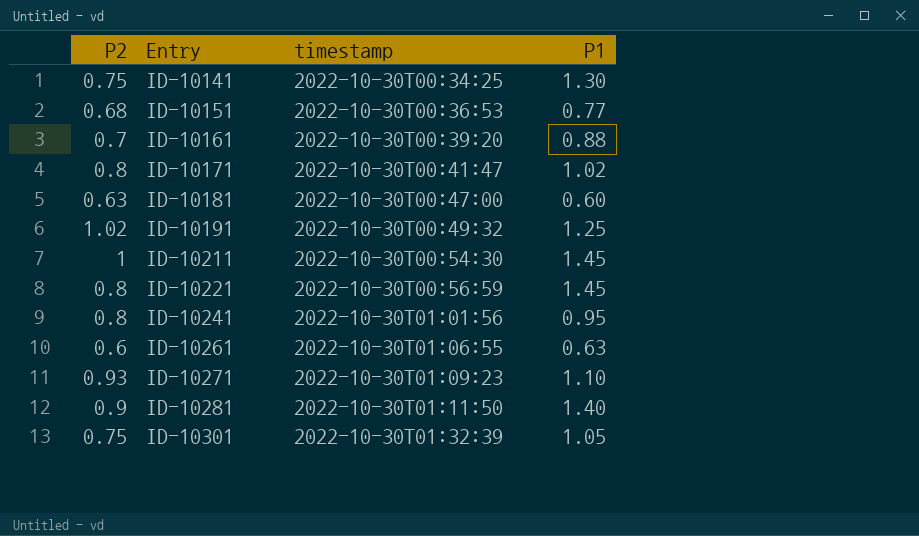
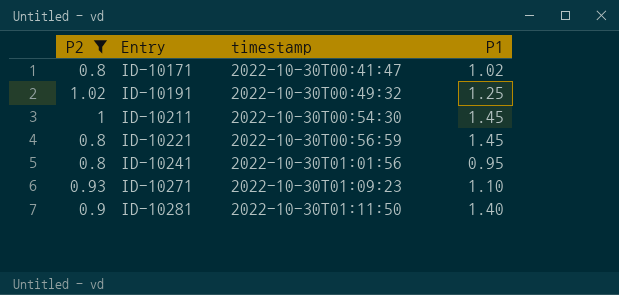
filter: none -> P2 >= 0.8

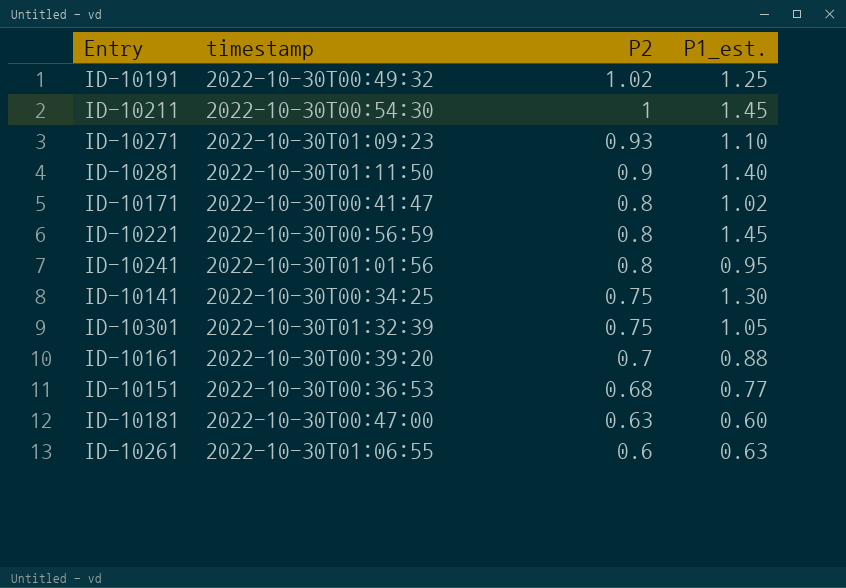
filter: P2 >= 0.8 -> none
row order: Entry ascending -> P2 descending
column P2 | position: 1 -> 3
column name: P1 -> P1_est.

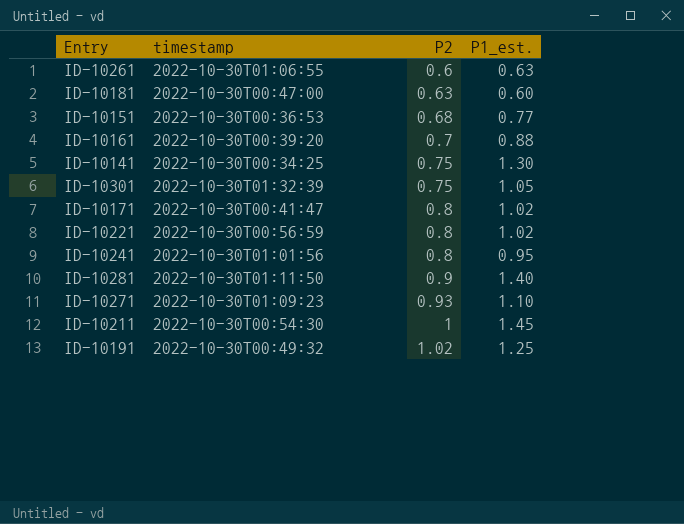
row order: P2 descending -> P2 ascending
ID-10221 | P1_est.: 1.45 -> 1.02

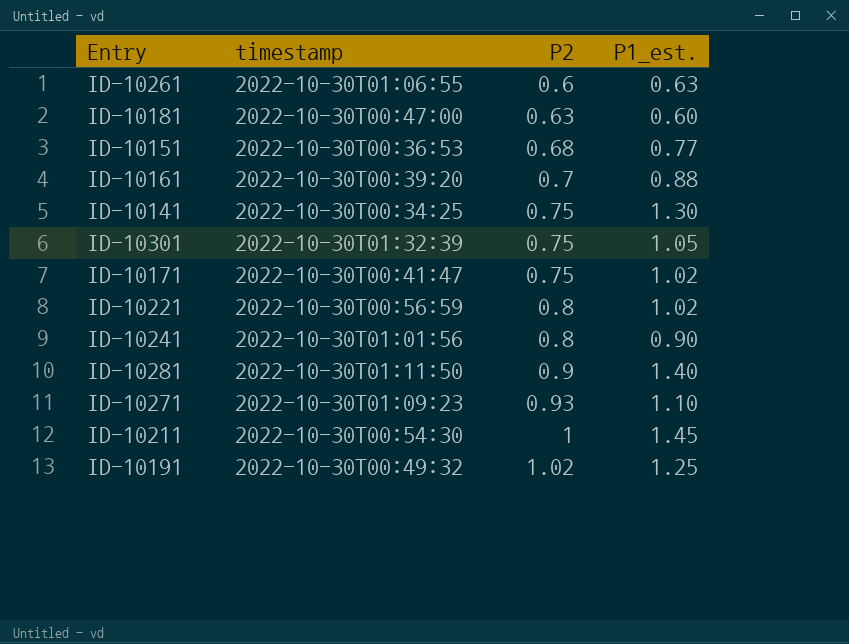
ID-10171 | P2: 0.8 -> 0.75
ID-10241 | P1_est.: 0.95 -> 0.90

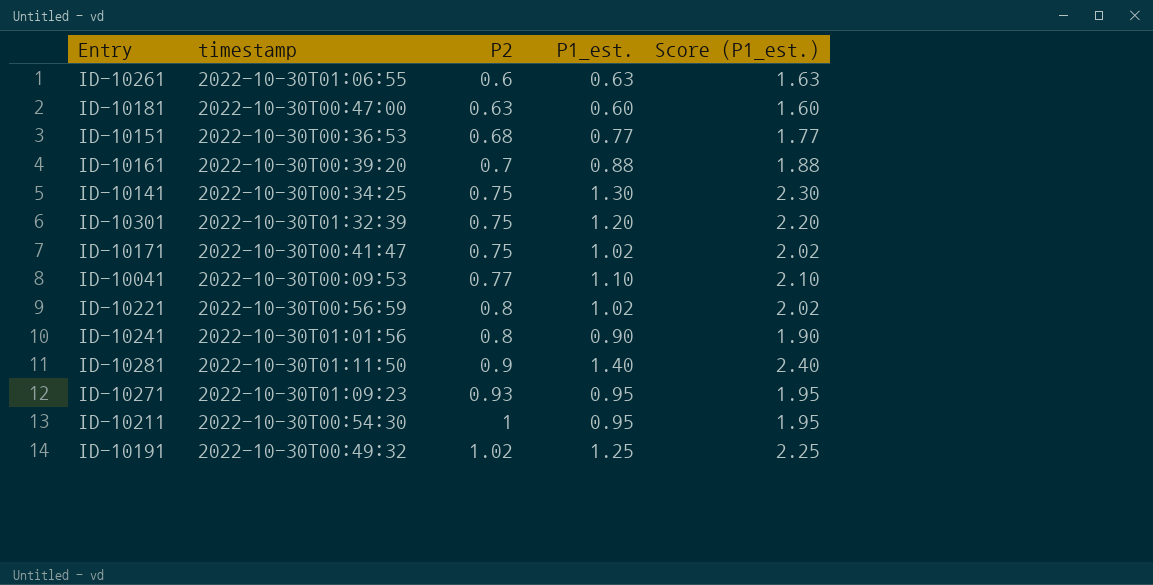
column Score (P1_est.) | formula: none -> [P1_est.] + 1
ID-10301 | P1_est.: 1.05 -> 1.20
row ID-10041: none -> 2022-10-30T00:09:53 | 0.77 | 1.10 | 2.10
ID-10271 | P1_est.: 1.10 -> 0.95
ID-10211 | P1_est.: 1.45 -> 0.95

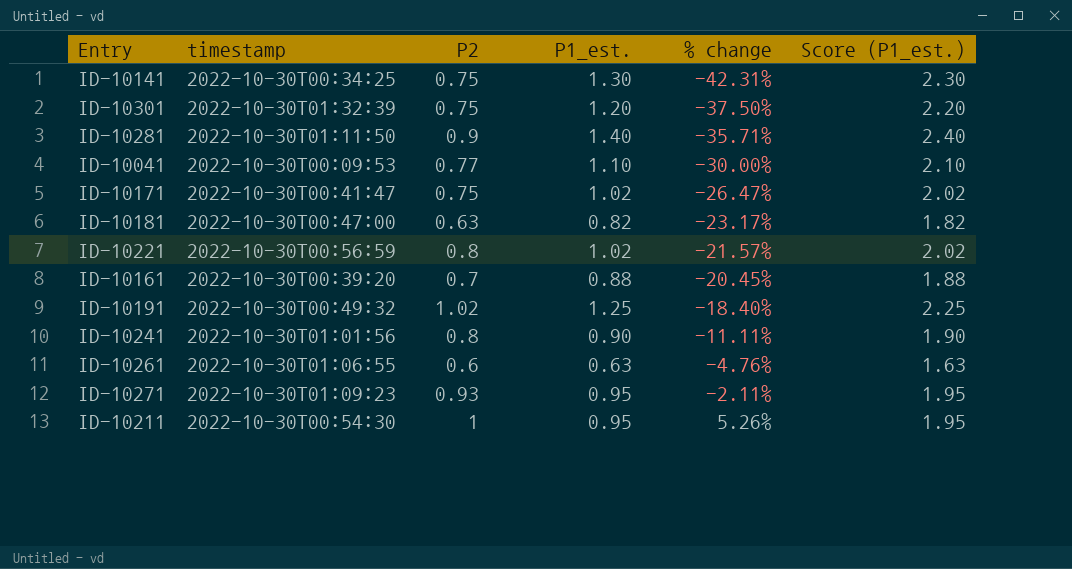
row order: P2 ascending -> % change ascending
column % change | formula: none -> ([P2] - [P1_est.]) / [P1_est.]
row ID-10151: 2022-10-30T00:36:53 | 0.68 | 0.77 | 1.77 -> none
ID-10181 | P1_est.: 0.60 -> 0.82
ID-10181 | Score (P1_est.): 1.60 -> 1.82

